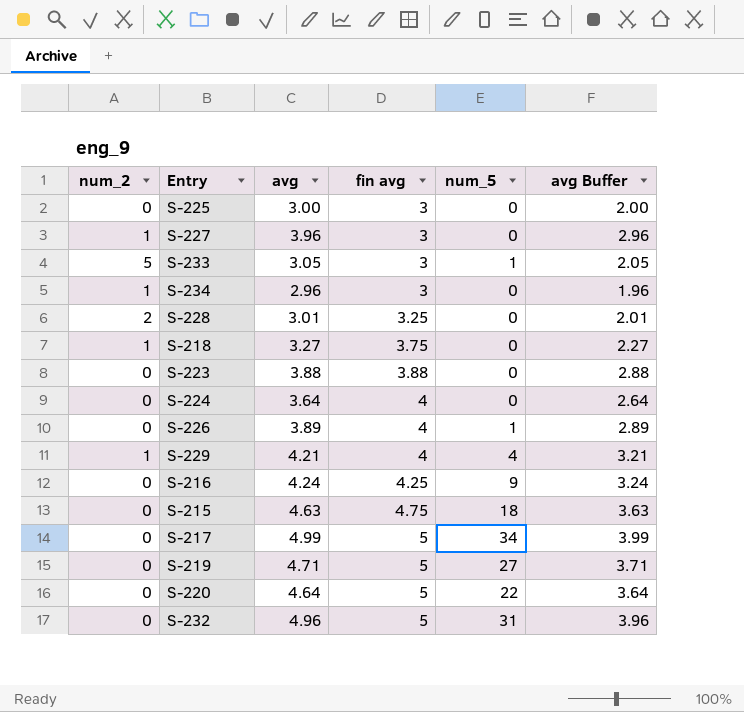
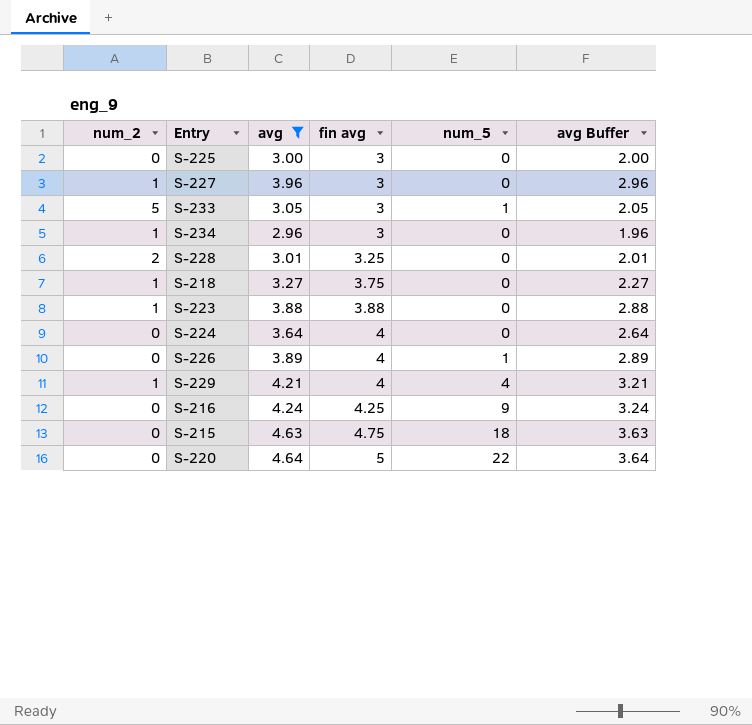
filter: none -> avg <= 4.64
S-223 | num_2: 0 -> 1

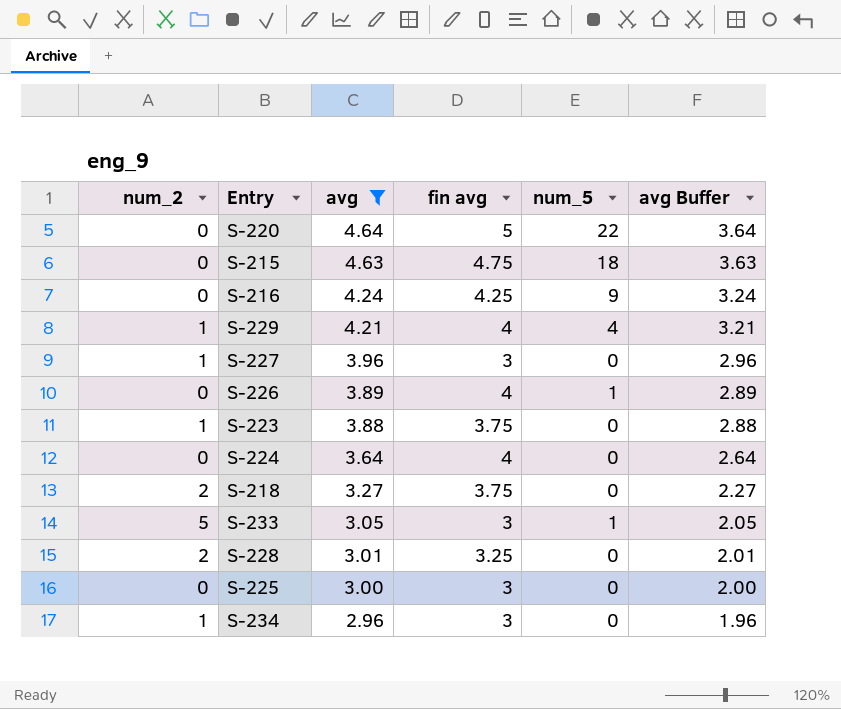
row order: fin avg ascending -> avg descending
S-223 | fin avg: 3.88 -> 3.75
S-218 | num_2: 1 -> 2

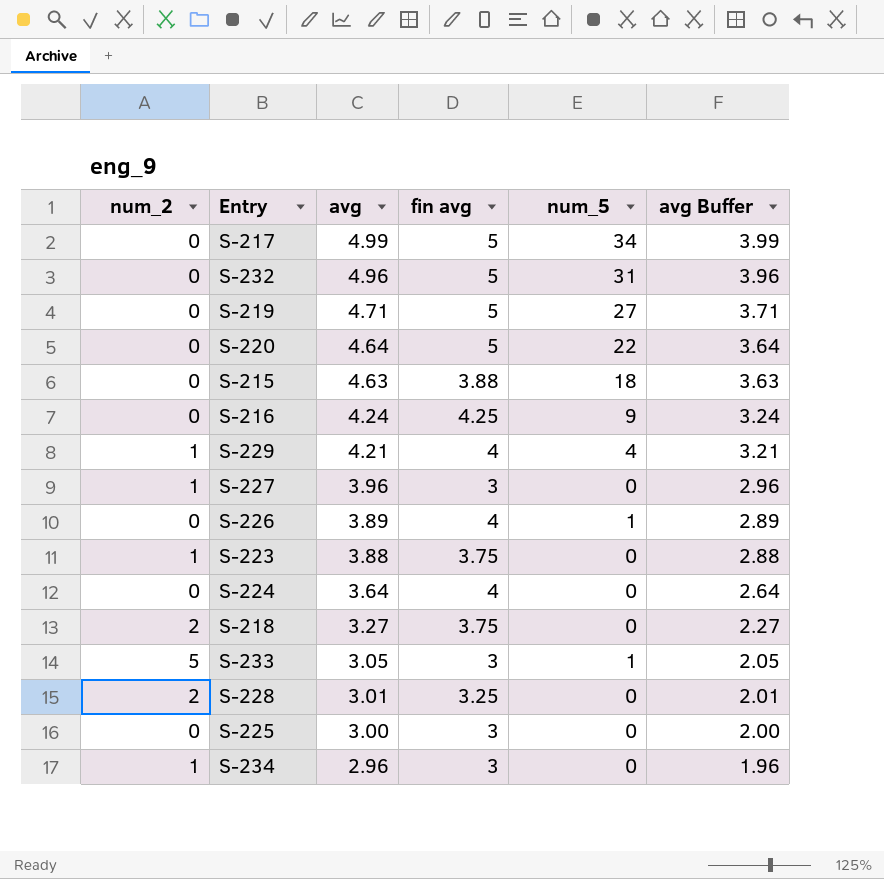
filter: avg <= 4.64 -> none
S-215 | fin avg: 4.75 -> 3.88

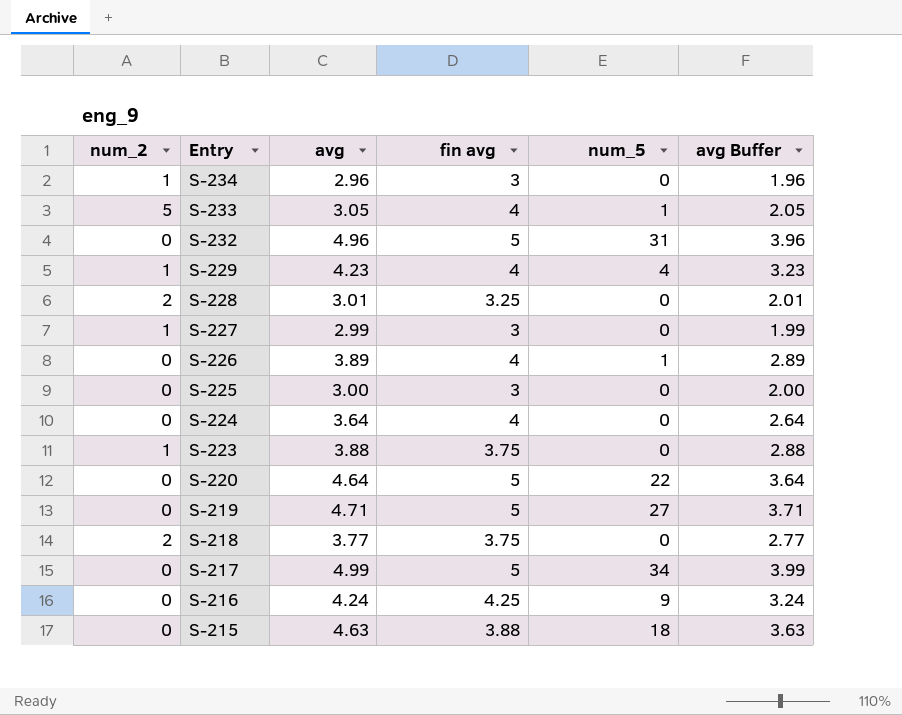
row order: avg descending -> Entry descending
S-233 | fin avg: 3 -> 4
S-229 | avg: 4.21 -> 4.23
S-229 | avg Buffer: 3.21 -> 3.23
S-227 | avg: 3.96 -> 2.99
S-227 | avg Buffer: 2.96 -> 1.99
S-218 | avg: 3.27 -> 3.77
S-218 | avg Buffer: 2.27 -> 2.77

